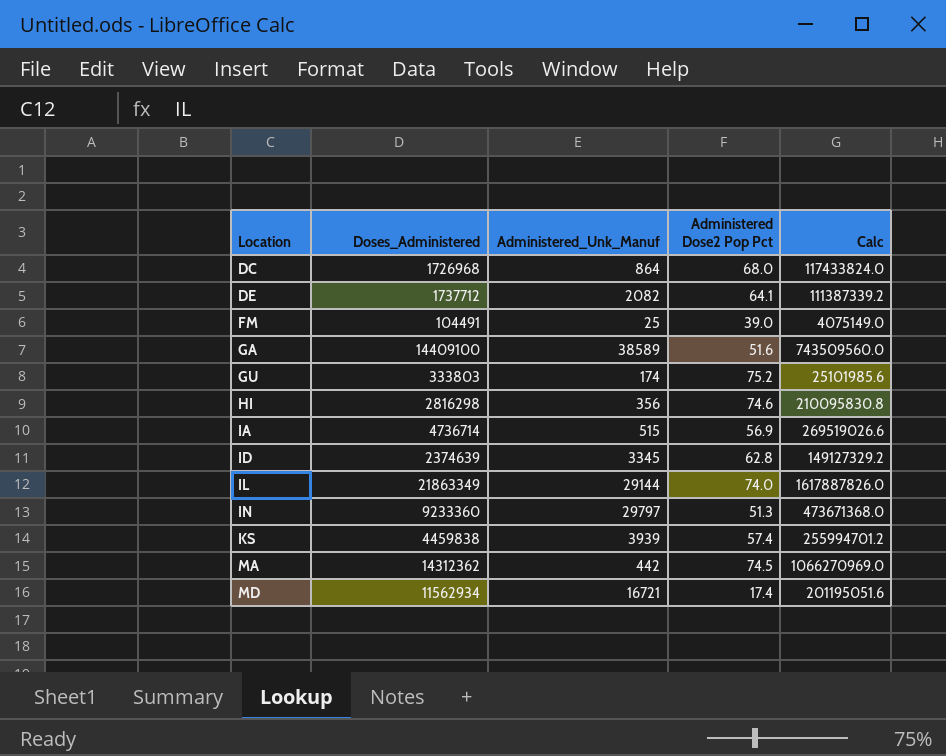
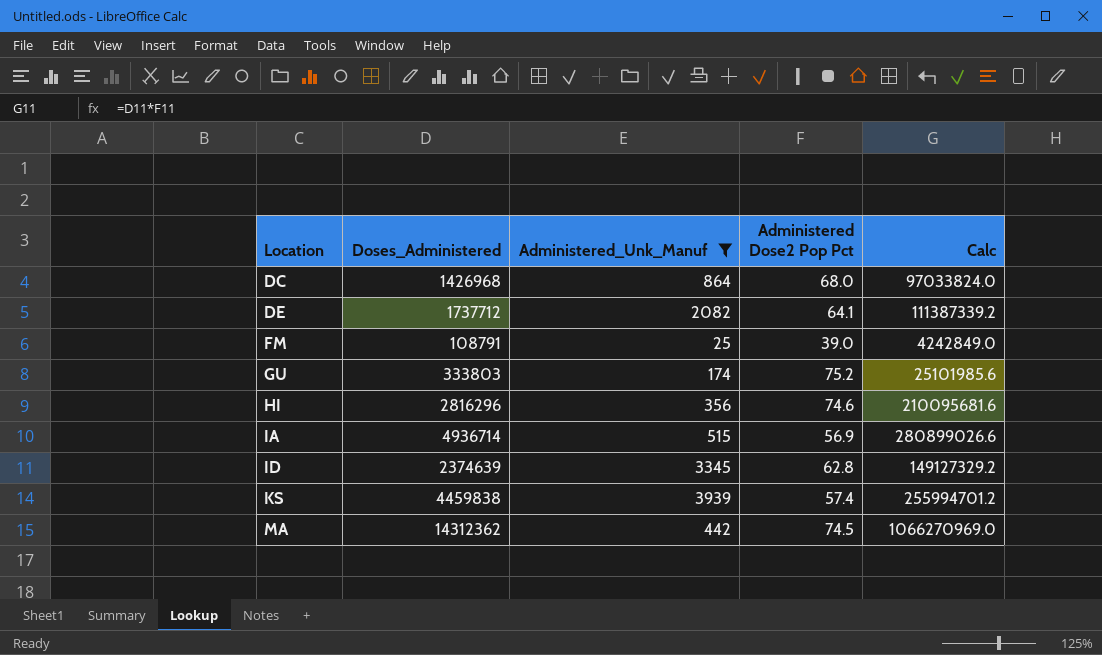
filter: none -> Administered_Unk_Manuf <= 3939
DC | Doses_Administered: 1726968 -> 1426968
DC | Calc: 117433824.0 -> 97033824.0
FM | Doses_Administered: 104491 -> 108791
FM | Calc: 4075149.0 -> 4242849.0
HI | Doses_Administered: 2816298 -> 2816296
HI | Calc: 210095830.8 -> 210095681.6
IA | Doses_Administered: 4736714 -> 4936714
IA | Calc: 269519026.6 -> 280899026.6

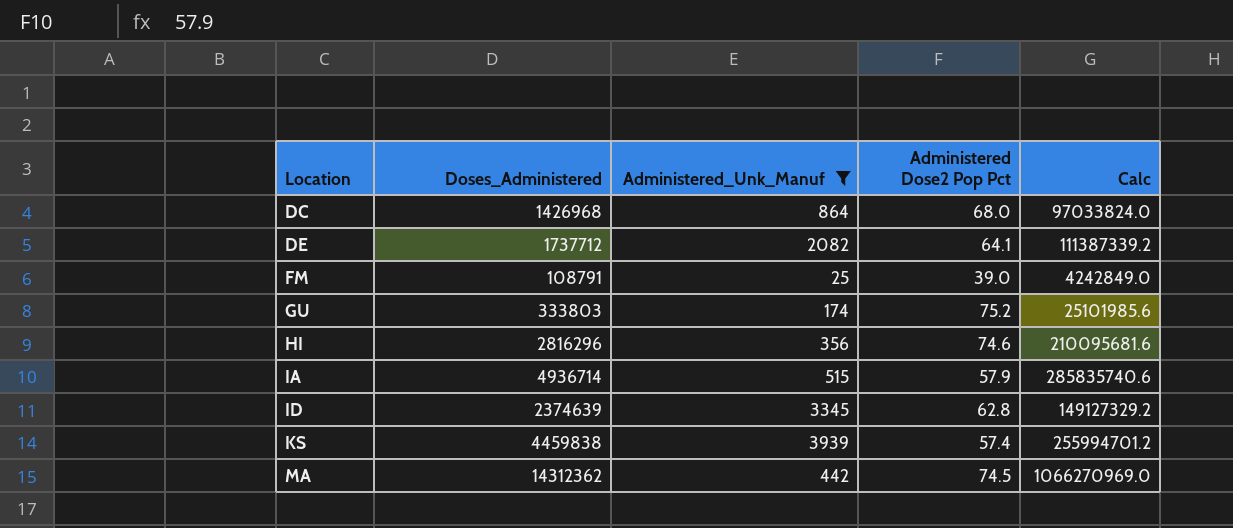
IA | Administered Dose2 Pop Pct: 56.9 -> 57.9
IA | Calc: 280899026.6 -> 285835740.6

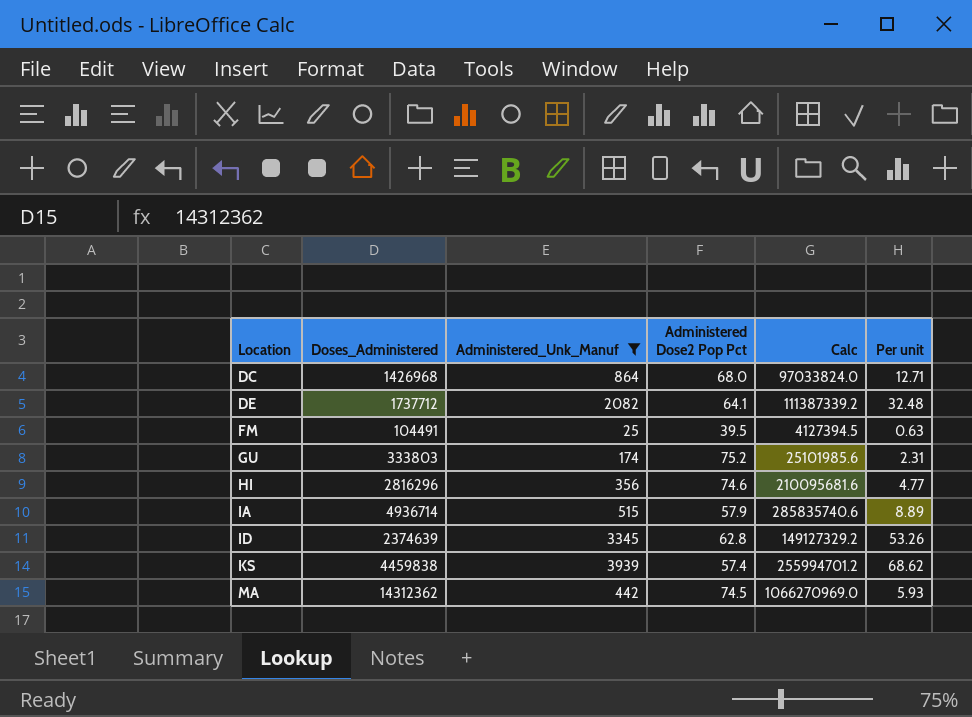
column Per unit | formula: none -> [Administered_Unk_Manuf] / [Administered Dose2 Pop Pct]
FM | Doses_Administered: 108791 -> 104491
FM | Administered Dose2 Pop Pct: 39.0 -> 39.5
FM | Calc: 4242849.0 -> 4127394.5

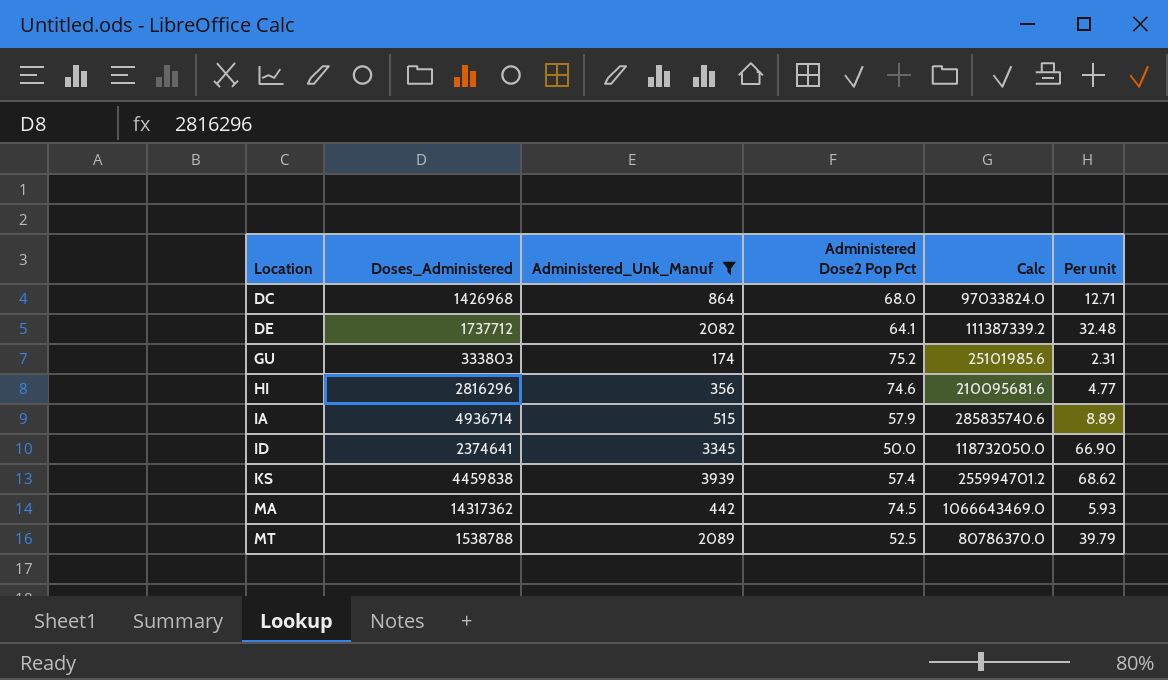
row FM: 104491 | 25 | 39.5 | 4127394.5 | 0.63 -> none
ID | Doses_Administered: 2374639 -> 2374641
ID | Administered Dose2 Pop Pct: 62.8 -> 50.0
ID | Calc: 149127329.2 -> 118732050.0
ID | Per unit: 53.26 -> 66.90
MA | Doses_Administered: 14312362 -> 14317362
MA | Calc: 1066270969.0 -> 1066643469.0
row MT: none -> 1538788 | 2089 | 52.5 | 80786370.0 | 39.79

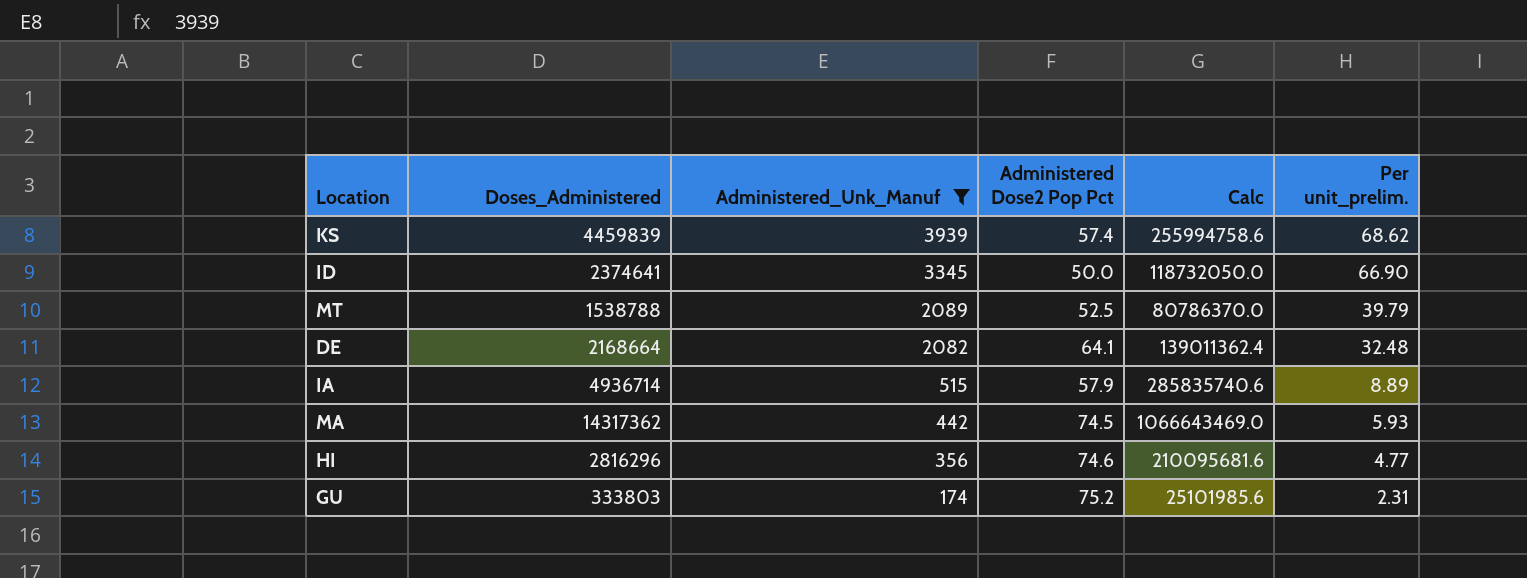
row order: Location ascending -> Administered_Unk_Manuf descending
column name: Per unit -> Per unit_prelim.
row DC: 1426968 | 864 | 68.0 | 97033824.0 | 12.71 -> none
KS | Doses_Administered: 4459838 -> 4459839
KS | Calc: 255994701.2 -> 255994758.6
DE | Doses_Administered: 1737712 -> 2168664
DE | Calc: 111387339.2 -> 139011362.4

